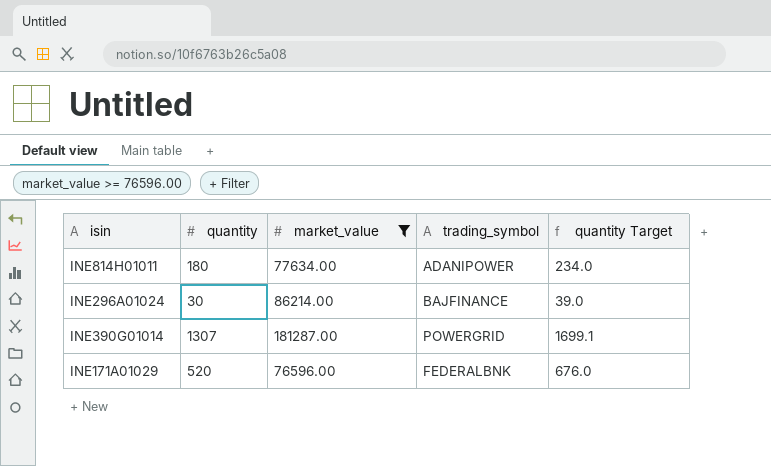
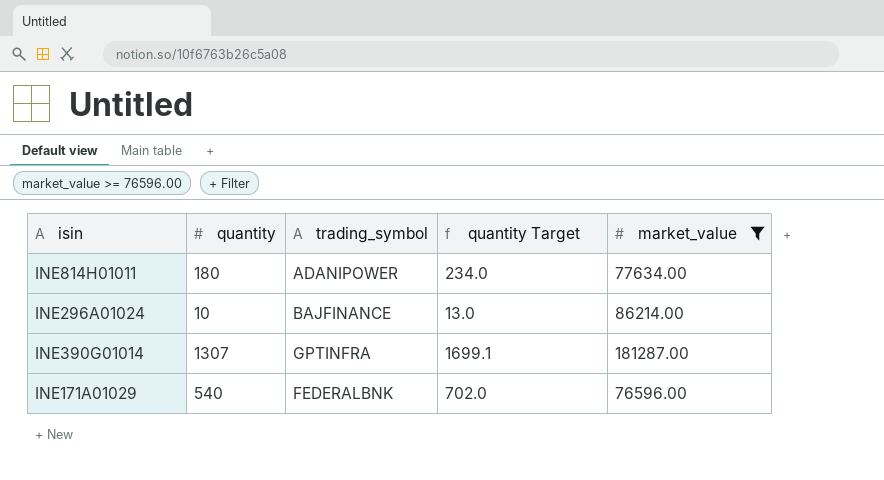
column market_value | position: 3 -> 5
INE296A01024 | quantity: 30 -> 10
INE296A01024 | quantity Target: 39.0 -> 13.0
INE390G01014 | trading_symbol: POWERGRID -> GPTINFRA
INE171A01029 | quantity: 520 -> 540
INE171A01029 | quantity Target: 676.0 -> 702.0

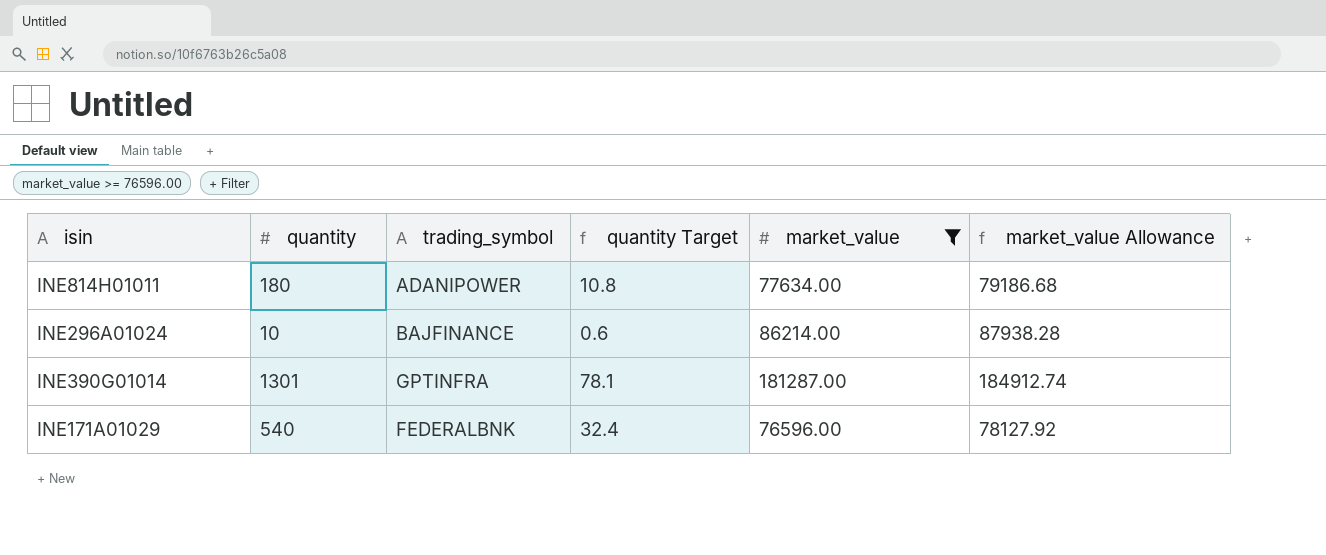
column quantity Target | formula: [quantity] * 1.3 -> [quantity] * 0.06
column market_value Allowance | formula: none -> [market_value] * 1.02
INE390G01014 | quantity: 1307 -> 1301

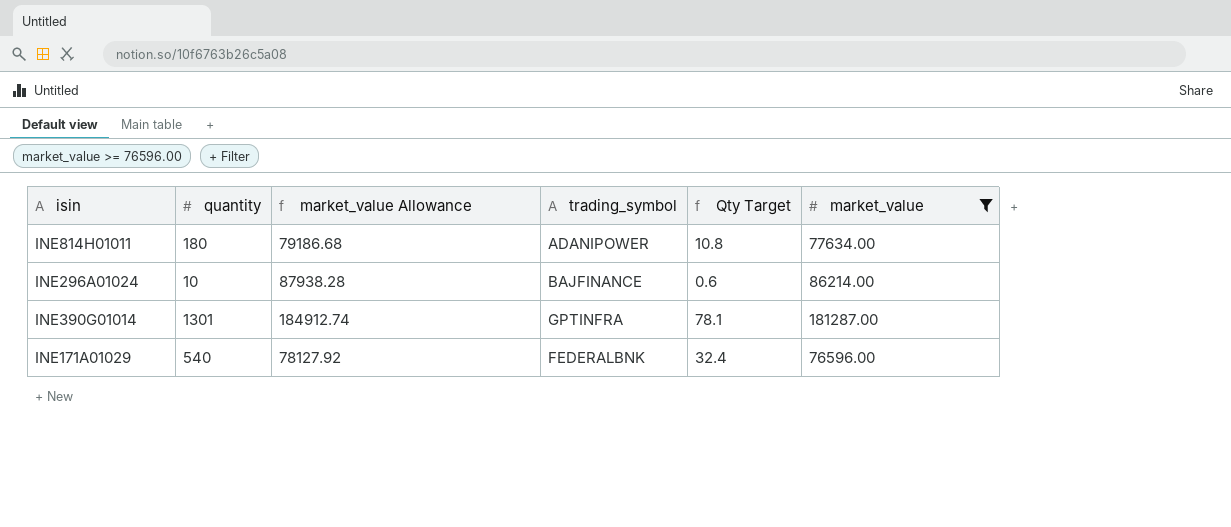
column market_value Allowance | position: 6 -> 3
column name: quantity Target -> Qty Target

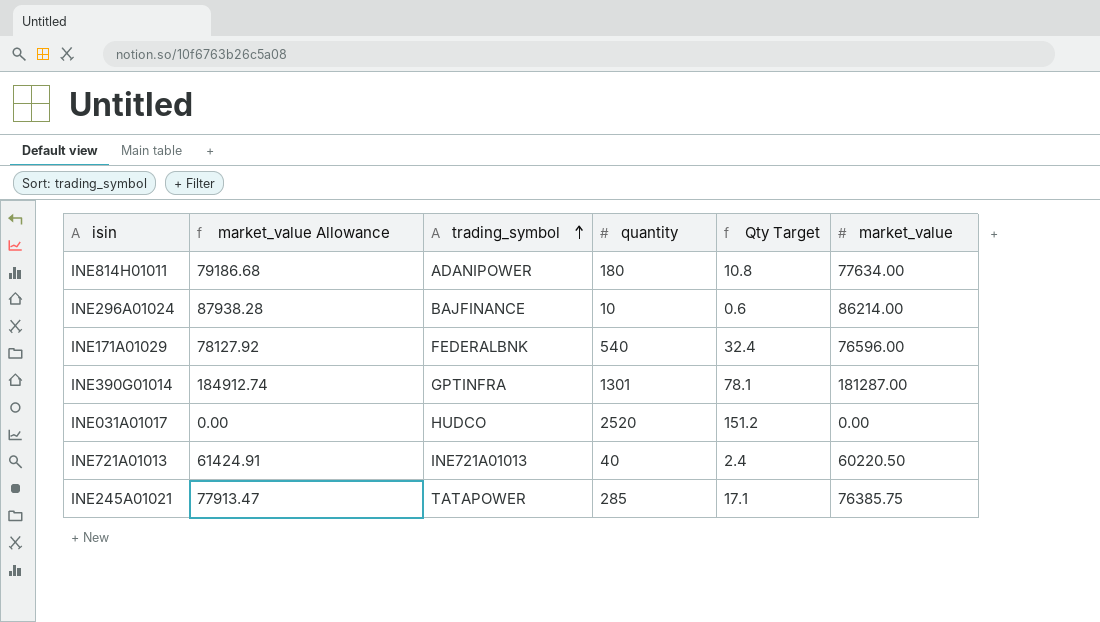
filter: market_value >= 76596.00 -> none
row order: none -> trading_symbol ascending
column quantity | position: 2 -> 4

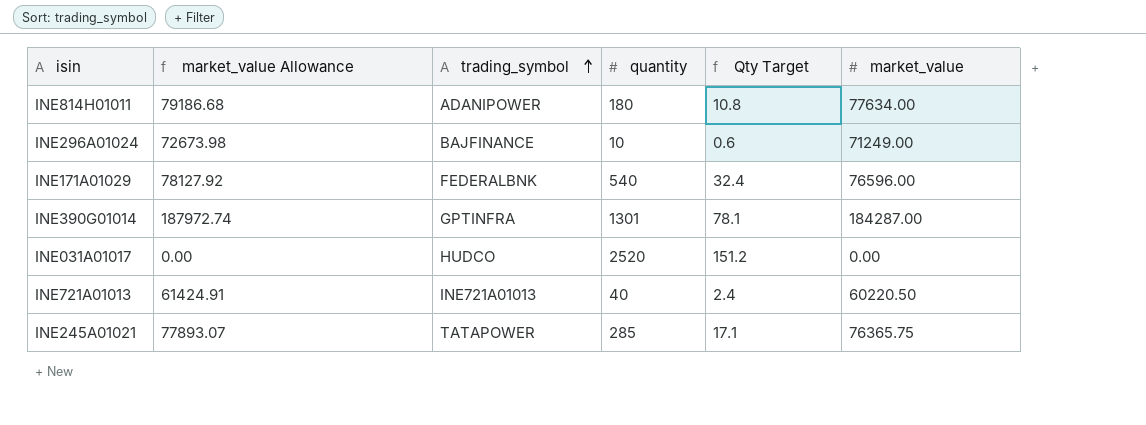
INE296A01024 | market_value Allowance: 87938.28 -> 72673.98
INE296A01024 | market_value: 86214.00 -> 71249.00
INE390G01014 | market_value Allowance: 184912.74 -> 187972.74
INE390G01014 | market_value: 181287.00 -> 184287.00
INE245A01021 | market_value Allowance: 77913.47 -> 77893.07
INE245A01021 | market_value: 76385.75 -> 76365.75

